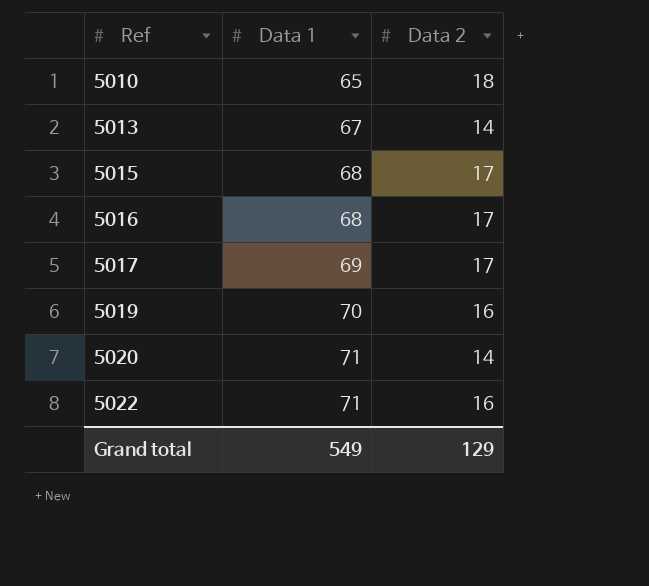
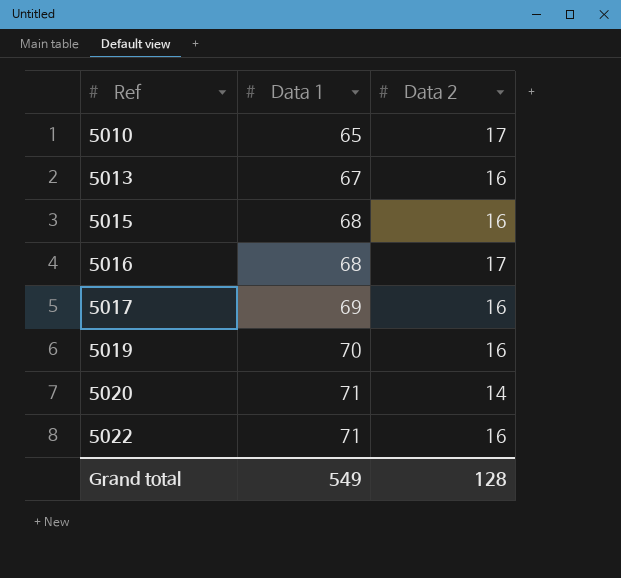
5010 | Data 2: 18 -> 17
5013 | Data 2: 14 -> 16
5015 | Data 2: 17 -> 16
5017 | Data 2: 17 -> 16
Grand total | Data 2: 129 -> 128

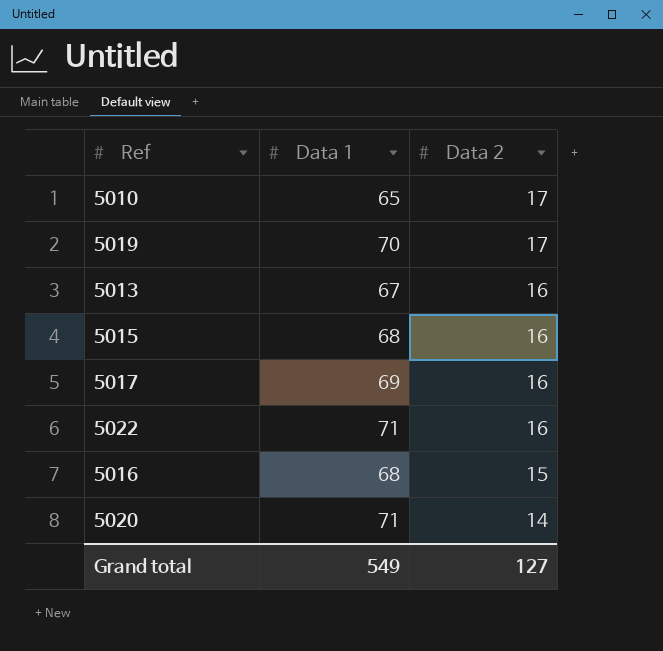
row order: Ref ascending -> Data 2 descending
5019 | Data 2: 16 -> 17
5016 | Data 2: 17 -> 15
Grand total | Data 2: 128 -> 127

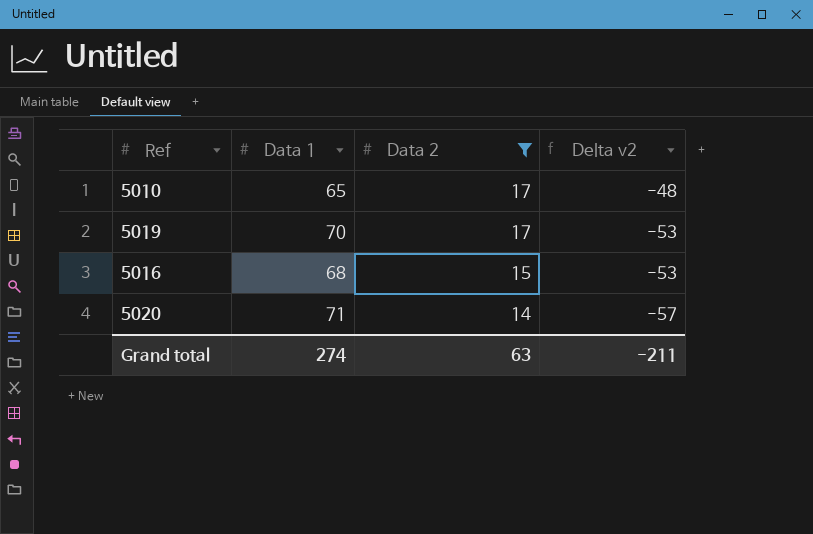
filter: none -> Data 2 != 16
column Delta v2 | formula: none -> [Data 2] - [Data 1]
Grand total | Data 1: 549 -> 274
Grand total | Data 2: 127 -> 63

